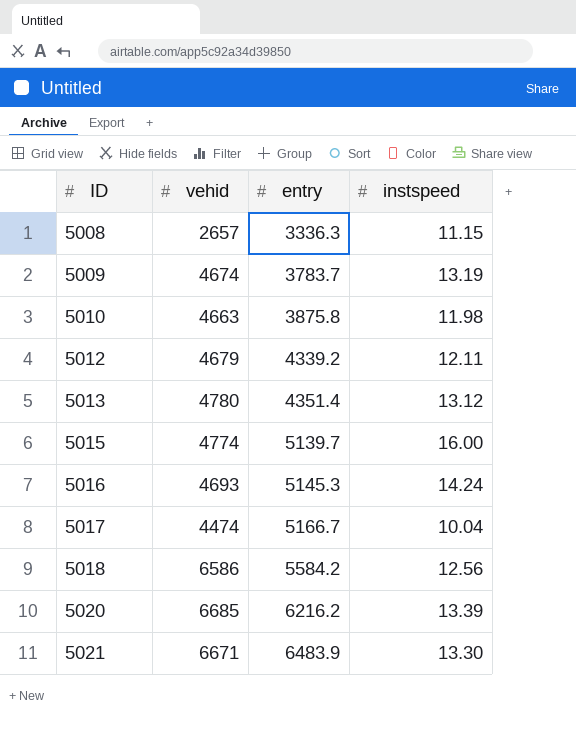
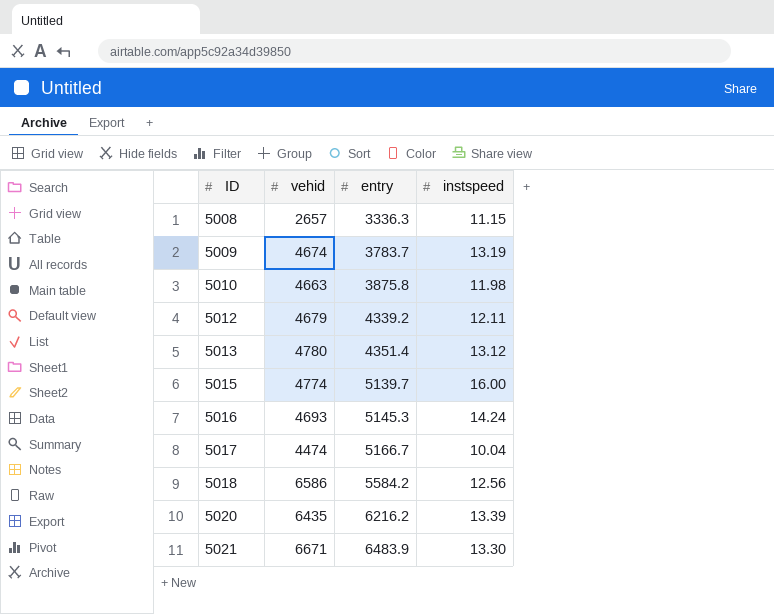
5020 | vehid: 6685 -> 6435

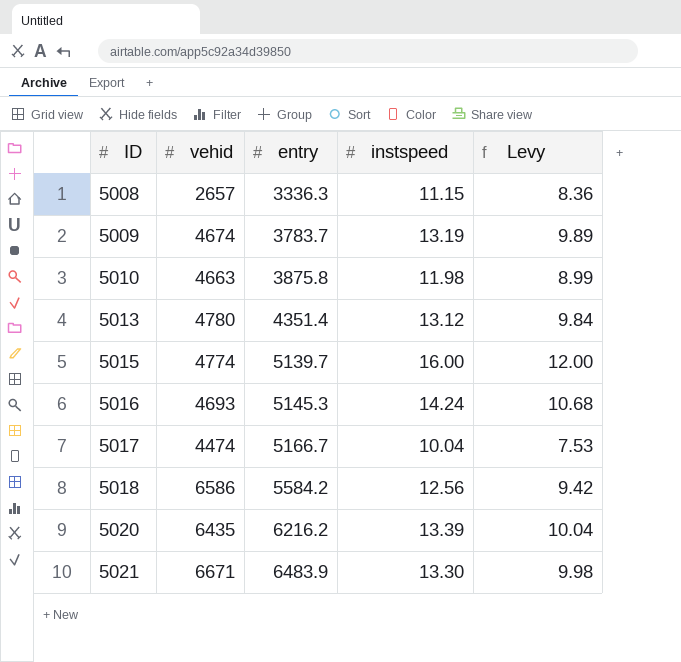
column Levy | formula: none -> [instspeed] * 0.75
row 5012: 4679 | 4339.2 | 12.11 -> none

